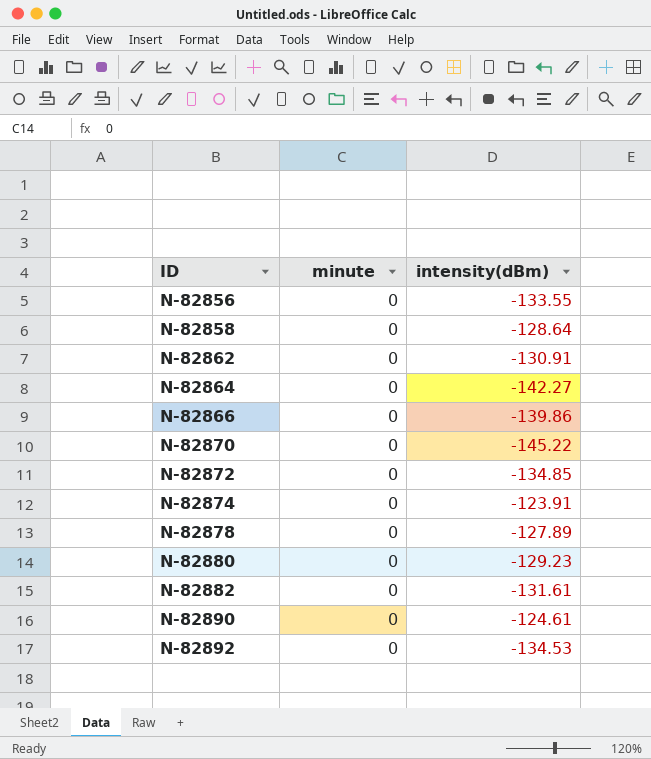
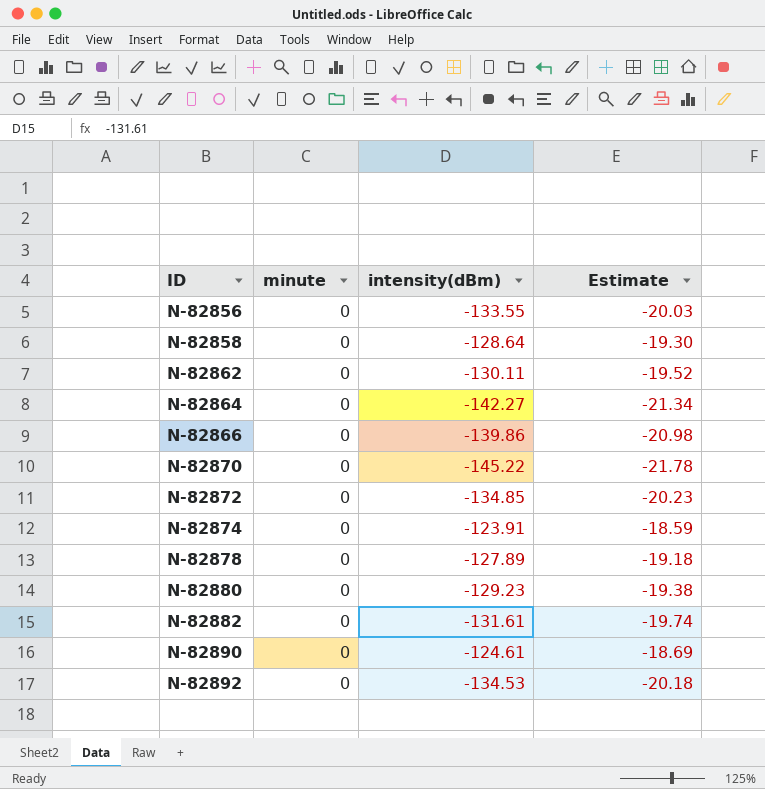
column Estimate | formula: none -> [intensity(dBm)] * 0.15
N-82862 | intensity(dBm): -130.91 -> -130.11

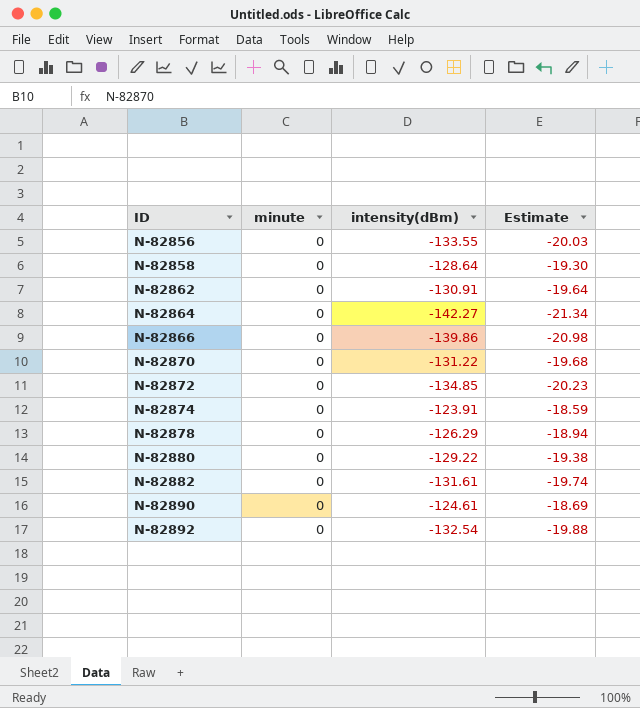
N-82862 | intensity(dBm): -130.11 -> -130.91
N-82862 | Estimate: -19.52 -> -19.64
N-82870 | intensity(dBm): -145.22 -> -131.22
N-82870 | Estimate: -21.78 -> -19.68
N-82878 | intensity(dBm): -127.89 -> -126.29
N-82878 | Estimate: -19.18 -> -18.94
N-82880 | intensity(dBm): -129.23 -> -129.22
N-82892 | intensity(dBm): -134.53 -> -132.54
N-82892 | Estimate: -20.18 -> -19.88

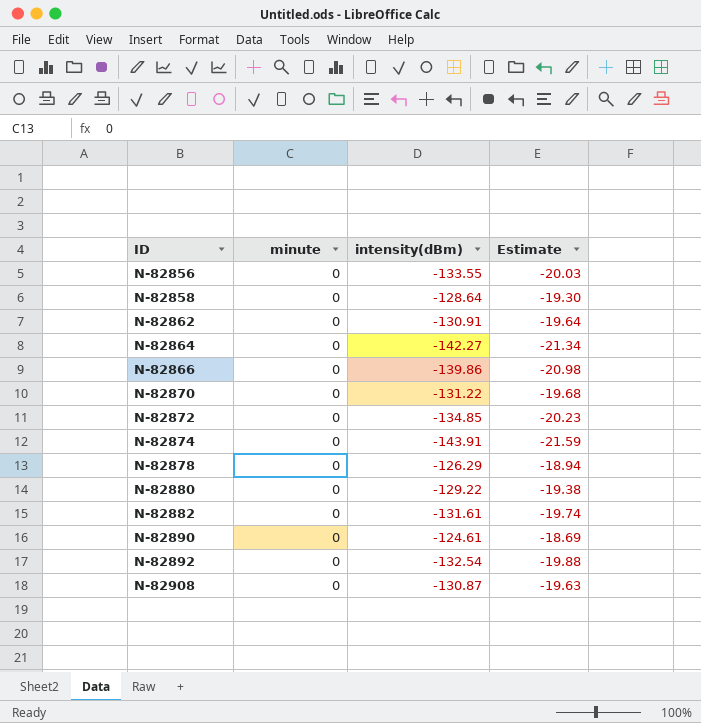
N-82874 | intensity(dBm): -123.91 -> -143.91
N-82874 | Estimate: -18.59 -> -21.59
row N-82908: none -> 0 | -130.87 | -19.63

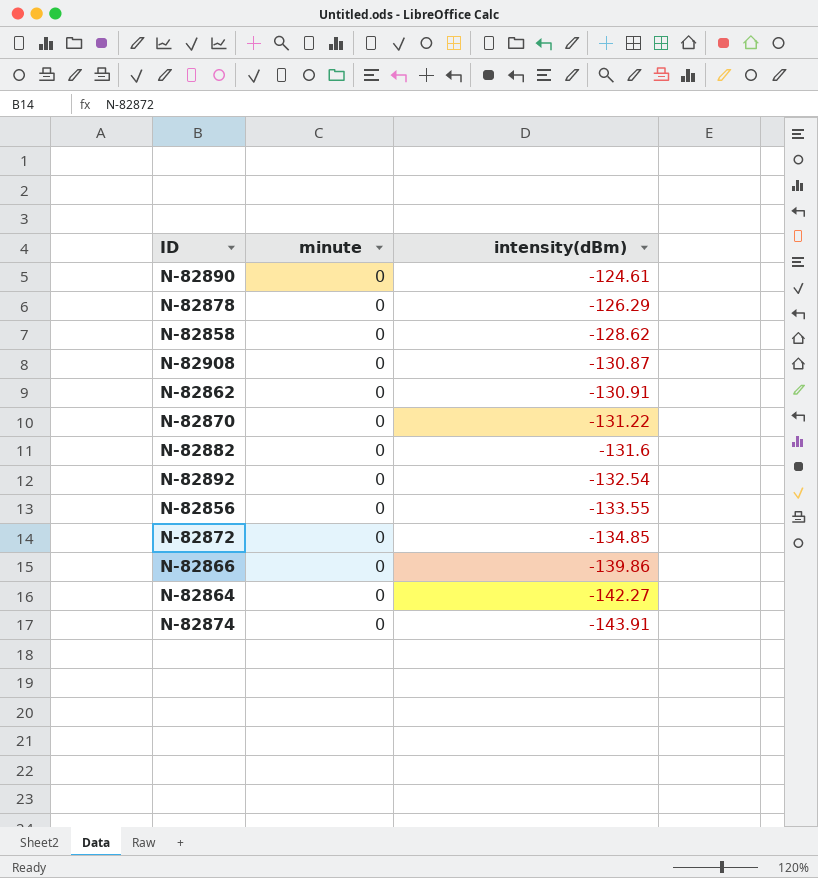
row order: ID ascending -> intensity(dBm) descending
column Estimate | formula: [intensity(dBm)] * 0.15 -> none
row N-82880: 0 | -129.22 | -19.38 -> none
N-82858 | intensity(dBm): -128.64 -> -128.62
N-82882 | intensity(dBm): -131.61 -> -131.6

